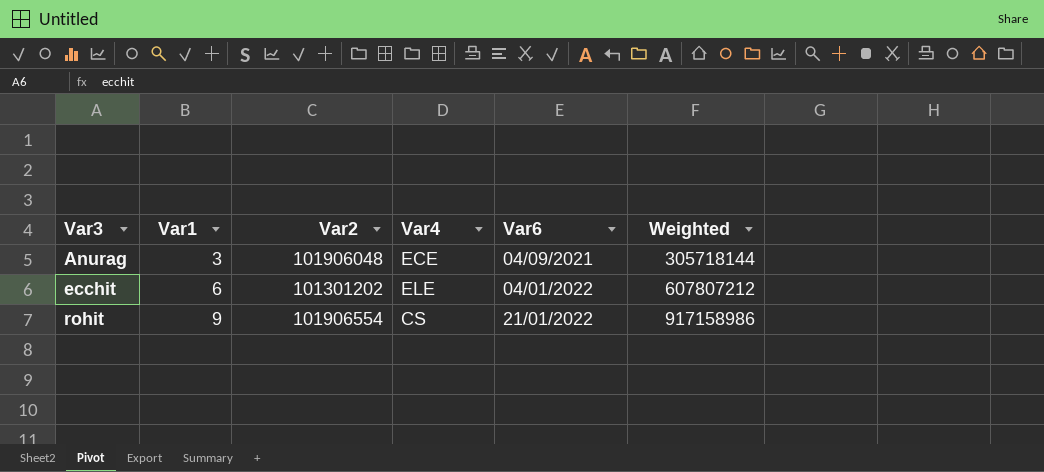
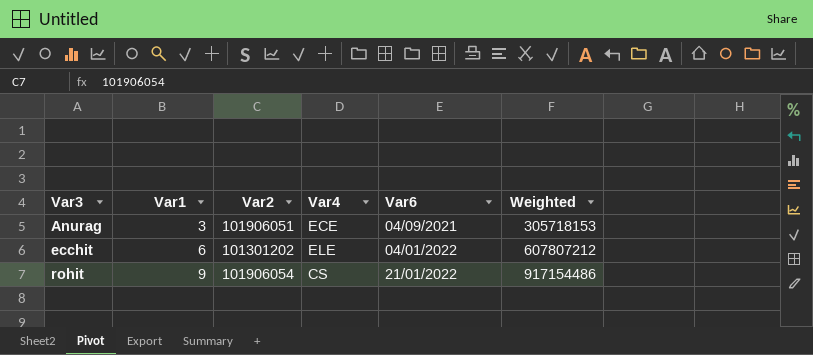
Anurag | Var2: 101906048 -> 101906051
Anurag | Weighted: 305718144 -> 305718153
rohit | Var2: 101906554 -> 101906054
rohit | Weighted: 917158986 -> 917154486

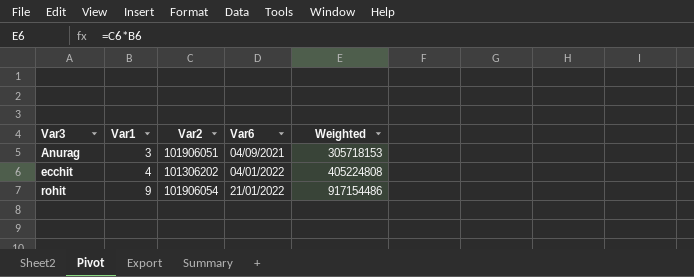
column Var4 | position: 4 -> none
ecchit | Var1: 6 -> 4
ecchit | Var2: 101301202 -> 101306202
ecchit | Weighted: 607807212 -> 405224808

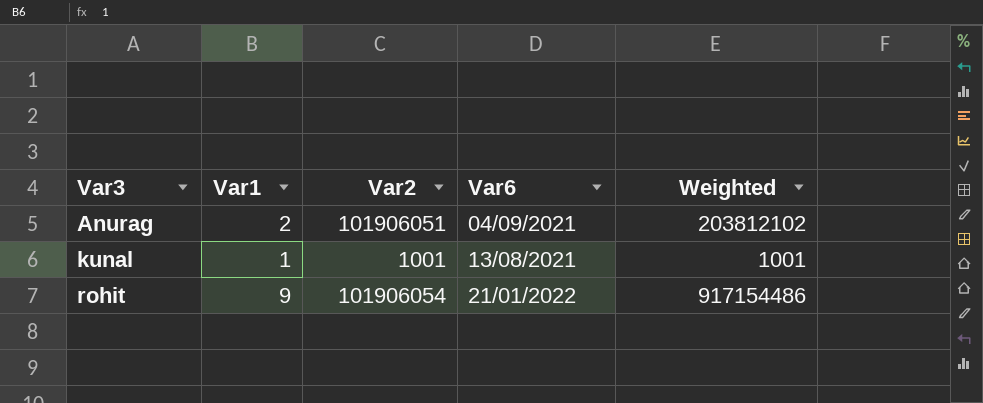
row ecchit: 4 | 101306202 | 04/01/2022 | 405224808 -> none
Anurag | Var1: 3 -> 2
Anurag | Weighted: 305718153 -> 203812102
row kunal: none -> 1 | 1001 | 13/08/2021 | 1001

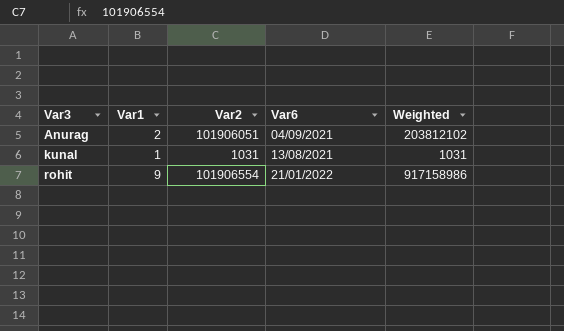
kunal | Var2: 1001 -> 1031
kunal | Weighted: 1001 -> 1031
rohit | Var2: 101906054 -> 101906554
rohit | Weighted: 917154486 -> 917158986

